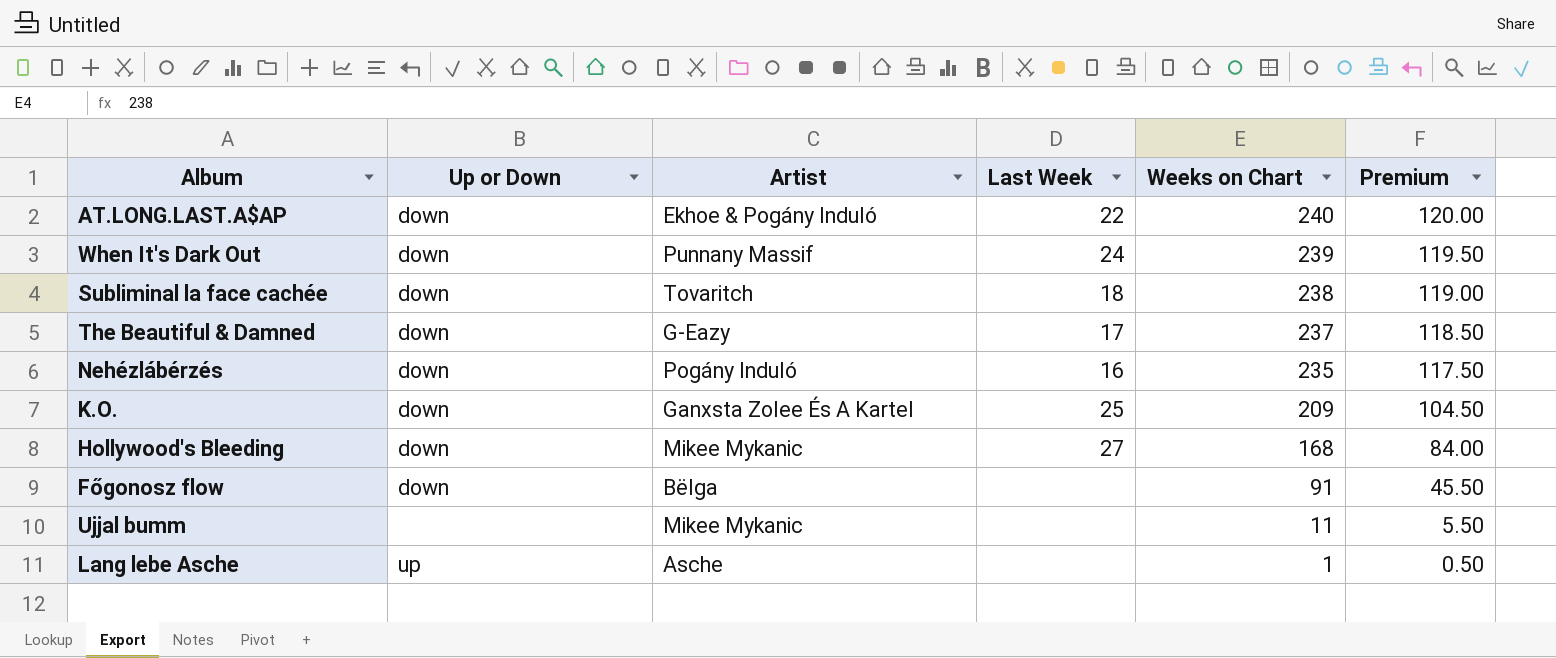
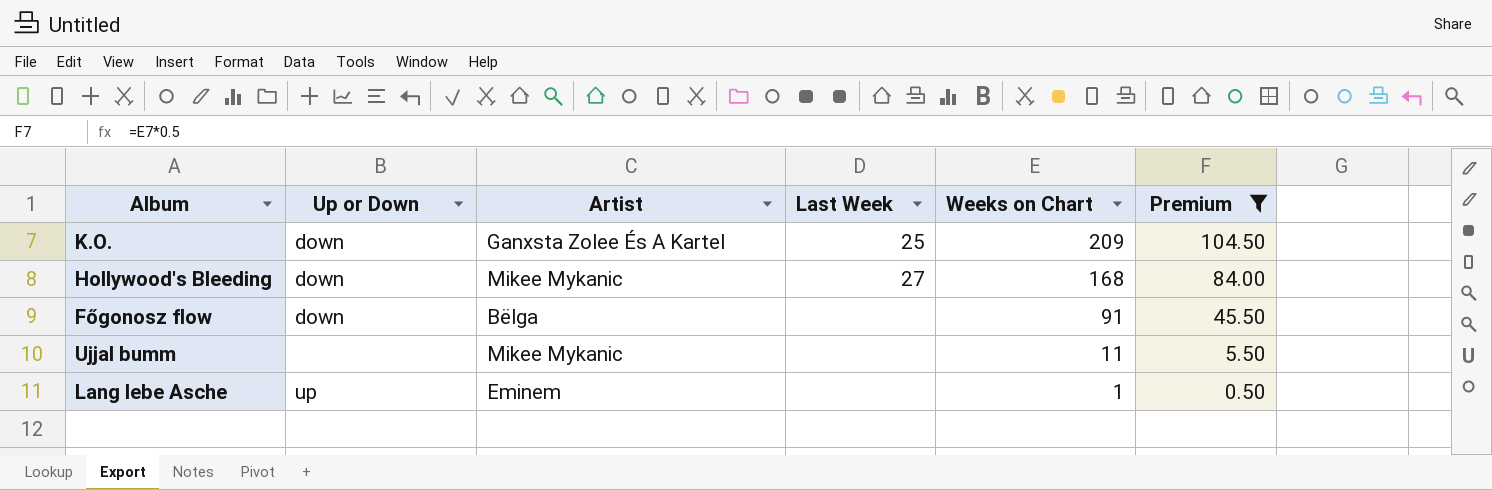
filter: none -> Premium <= 104.50
Lang lebe Asche | Artist: Asche -> Eminem

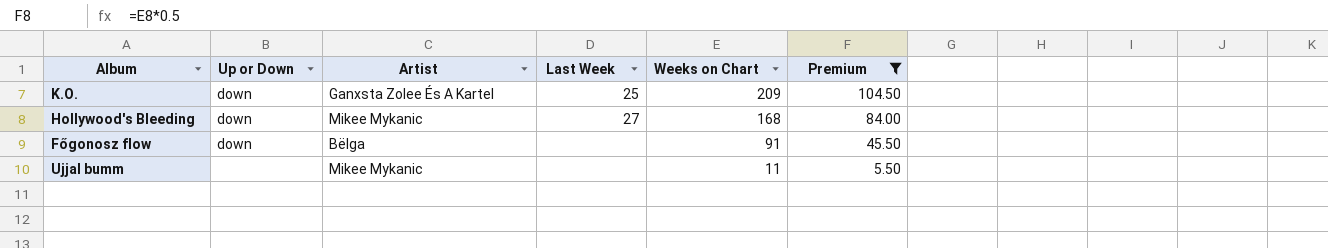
row Lang lebe Asche: up | Eminem | none | 1 | 0.50 -> none

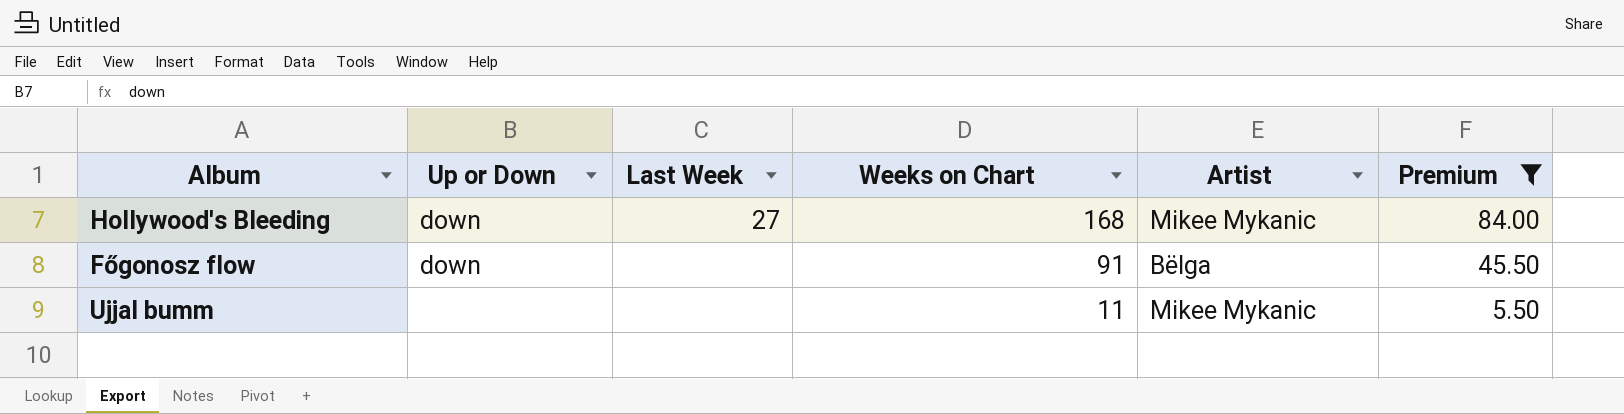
column Artist | position: 3 -> 5
row K.O.: down | Ganxsta Zolee És A Kartel | 25 | 209 | 104.50 -> none

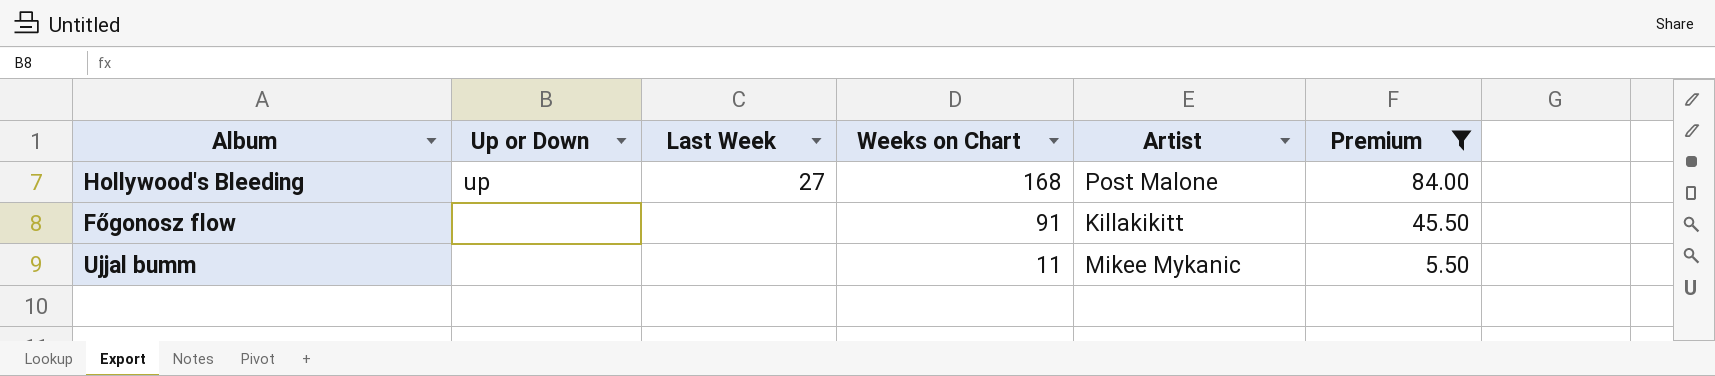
Hollywood's Bleeding | Up or Down: down -> up
Hollywood's Bleeding | Artist: Mikee Mykanic -> Post Malone
Főgonosz flow | Up or Down: down -> none
Főgonosz flow | Artist: Bëlga -> Killakikitt

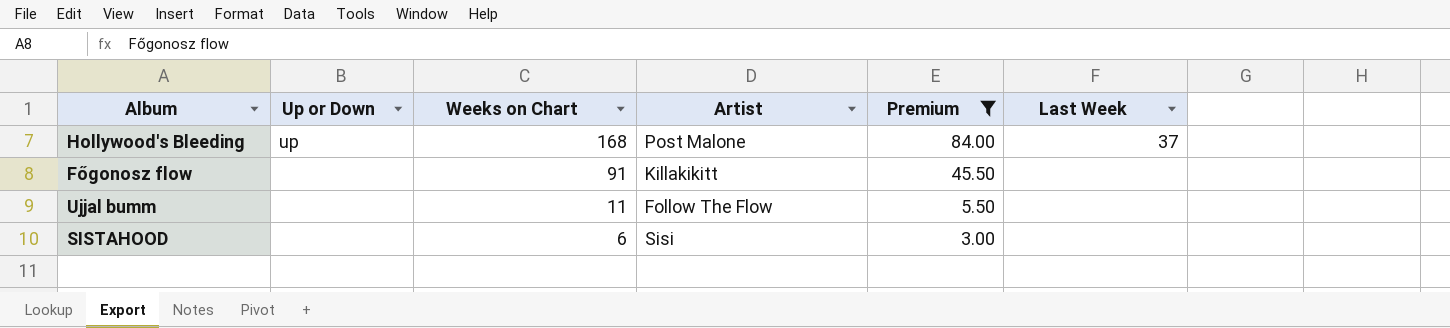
column Last Week | position: 3 -> 6
Hollywood's Bleeding | Last Week: 27 -> 37
Ujjal bumm | Artist: Mikee Mykanic -> Follow The Flow
row SISTAHOOD: none -> none | 6 | Sisi | 3.00 | none

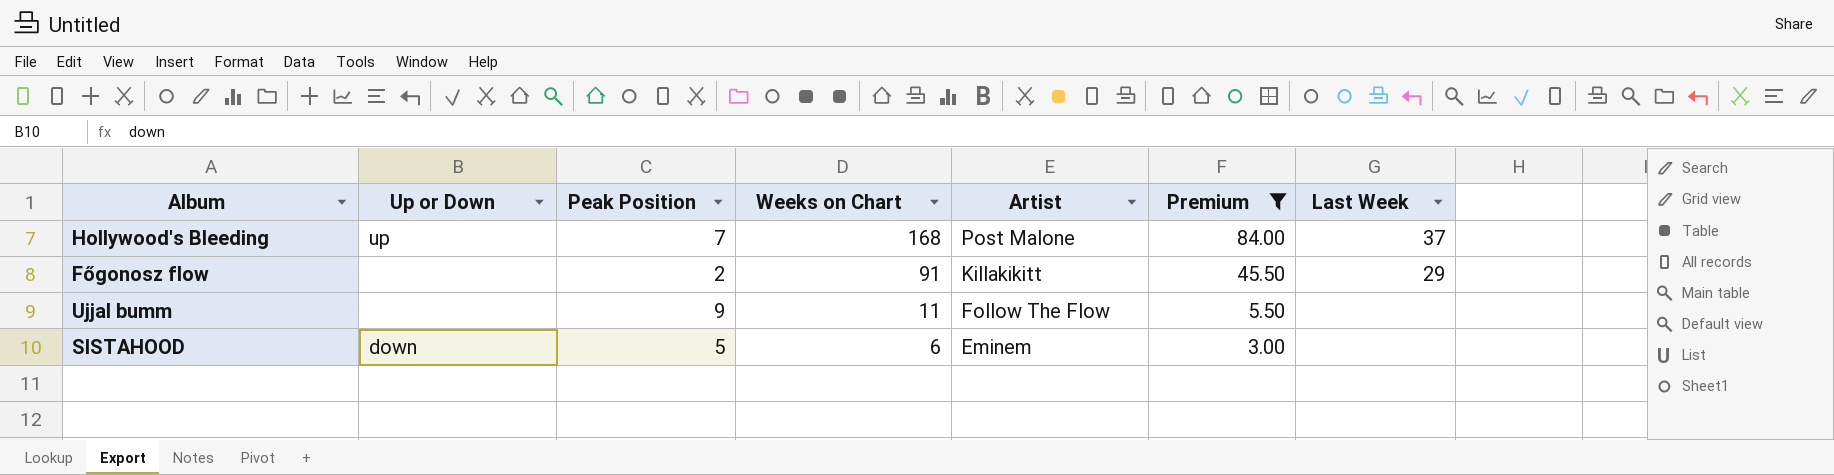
column Peak Position | position: none -> 3
Főgonosz flow | Last Week: none -> 29
SISTAHOOD | Up or Down: none -> down
SISTAHOOD | Artist: Sisi -> Eminem

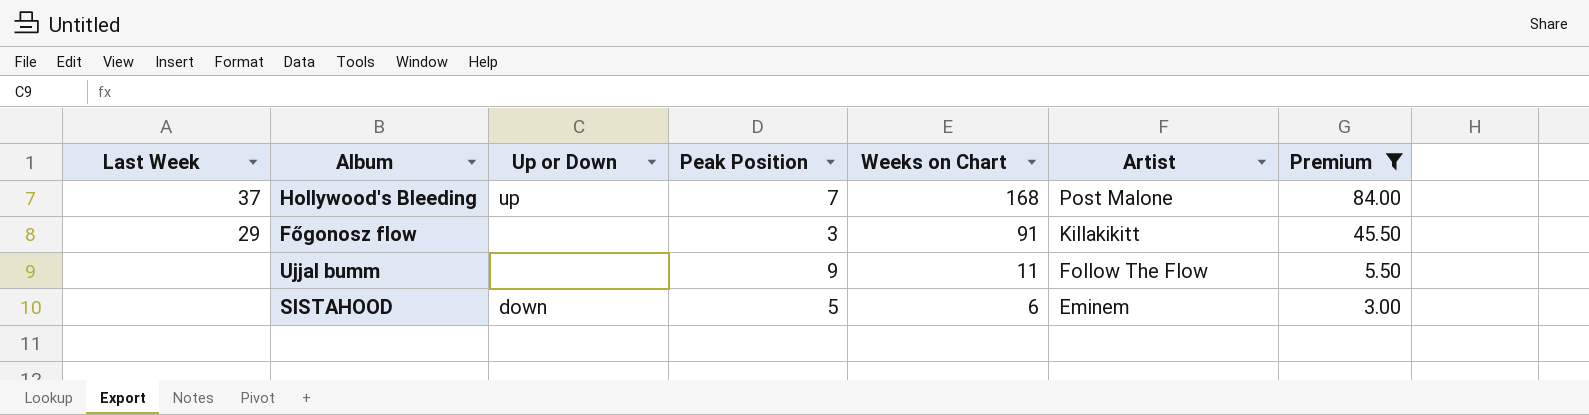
column Last Week | position: 7 -> 1
Főgonosz flow | Peak Position: 2 -> 3

